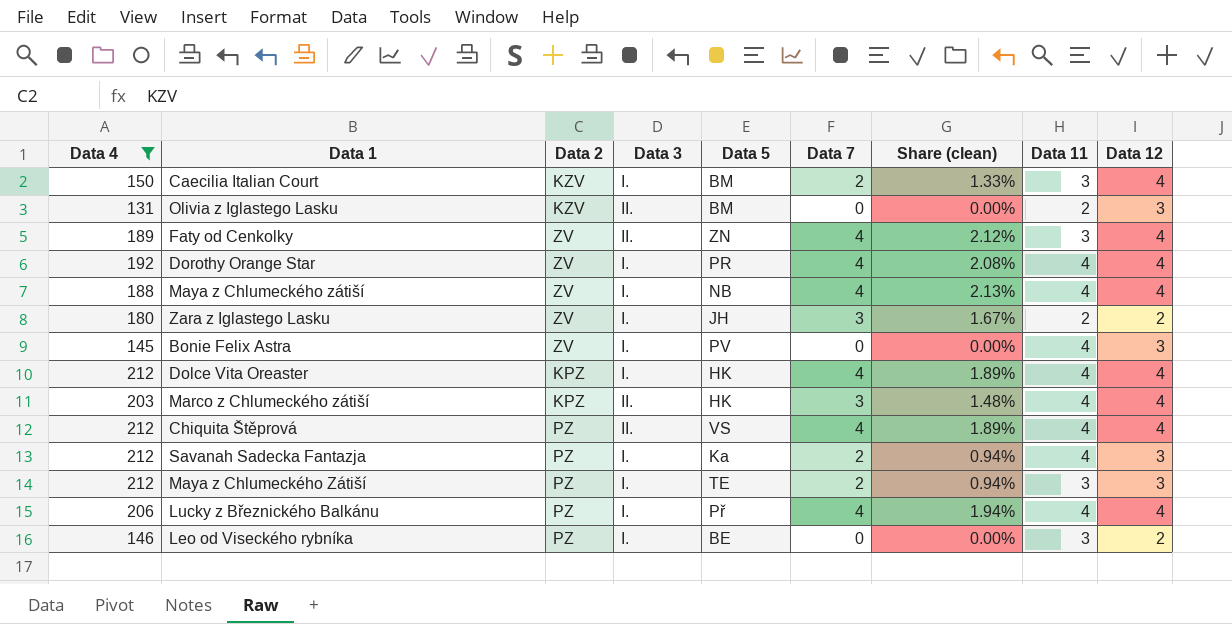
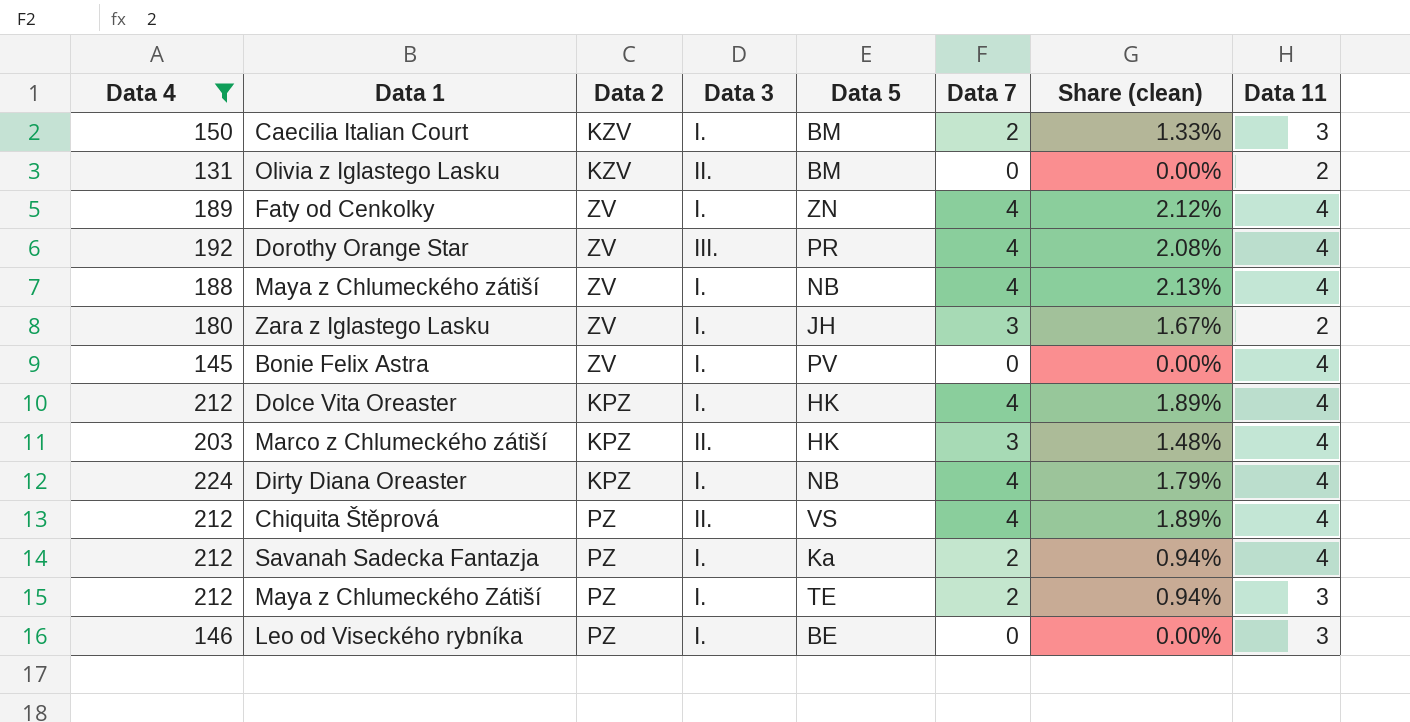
column Data 12 | position: 9 -> none
row Lucky z Březnického Balkánu: 206 | PZ | I. | Př | 4 | 1.94% | 4 | 4 -> none
Faty od Cenkolky | Data 3: II. -> I.
Faty od Cenkolky | Data 11: 3 -> 4
Dorothy Orange Star | Data 3: I. -> III.
row Dirty Diana Oreaster: none -> 224 | KPZ | I. | NB | 4 | 1.79% | 4

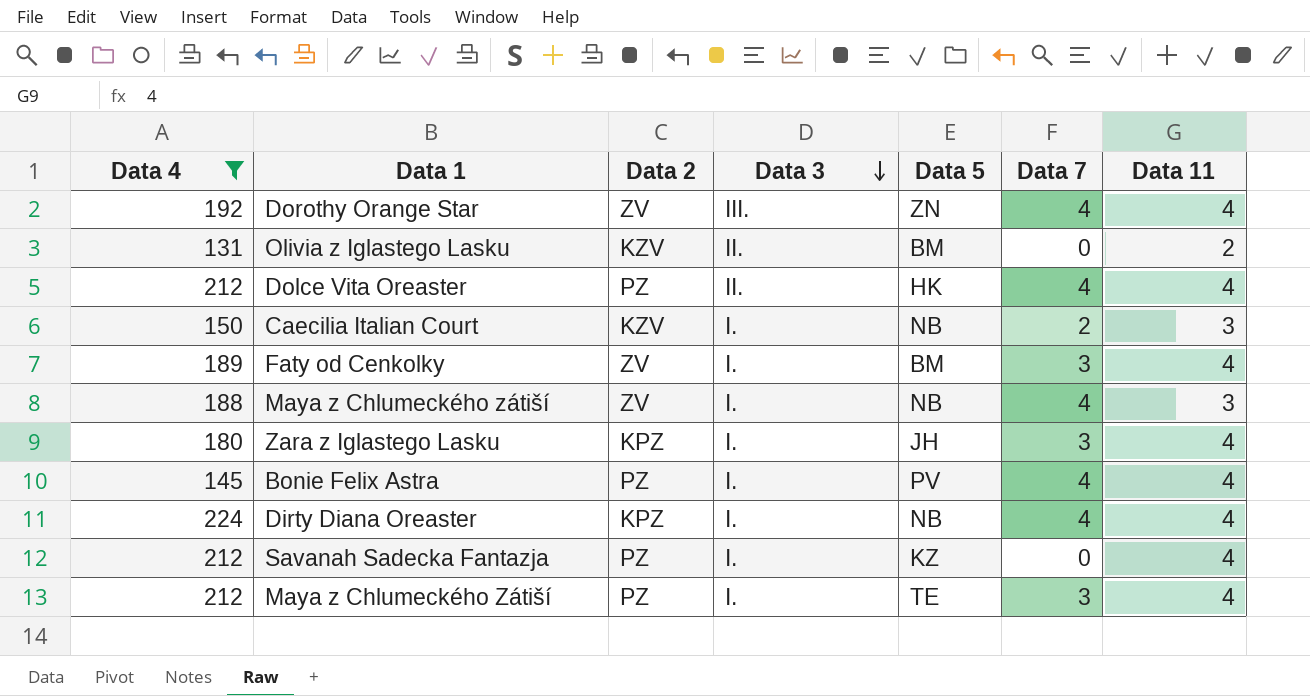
row order: none -> Data 3 descending
column Share (clean) | formula: [Data 7] / [Data 4] -> none
row Marco z Chlumeckého zátiší: 203 | KPZ | II. | HK | 3 | 1.48% | 4 -> none
row Chiquita Štěprová: 212 | PZ | II. | VS | 4 | 1.89% | 4 -> none
row Leo od Viseckého rybníka: 146 | PZ | I. | BE | 0 | 0.00% | 3 -> none
Dorothy Orange Star | Data 5: PR -> ZN
Dolce Vita Oreaster | Data 2: KPZ -> PZ
Dolce Vita Oreaster | Data 3: I. -> II.
Caecilia Italian Court | Data 5: BM -> NB
Faty od Cenkolky | Data 5: ZN -> BM
Faty od Cenkolky | Data 7: 4 -> 3
Maya z Chlumeckého zátiší | Data 11: 4 -> 3
Zara z Iglastego Lasku | Data 2: ZV -> KPZ
Zara z Iglastego Lasku | Data 11: 2 -> 4
Bonie Felix Astra | Data 2: ZV -> PZ
Bonie Felix Astra | Data 7: 0 -> 4
Savanah Sadecka Fantazja | Data 5: Ka -> KZ
Savanah Sadecka Fantazja | Data 7: 2 -> 0
Maya z Chlumeckého Zátiší | Data 7: 2 -> 3
Maya z Chlumeckého Zátiší | Data 11: 3 -> 4

